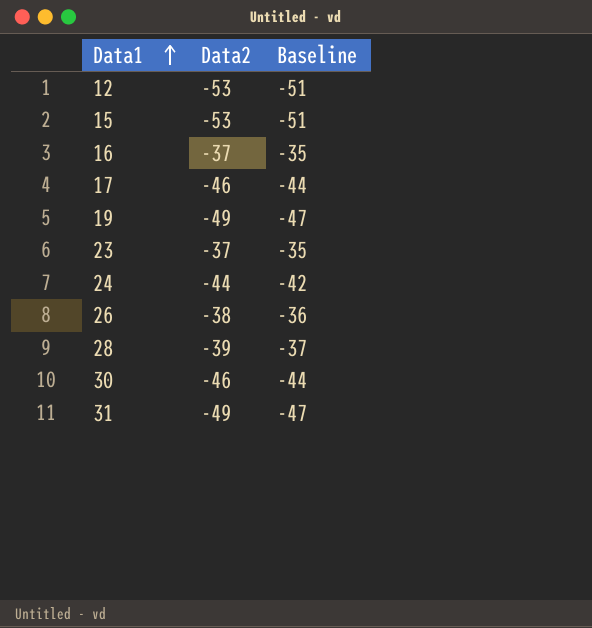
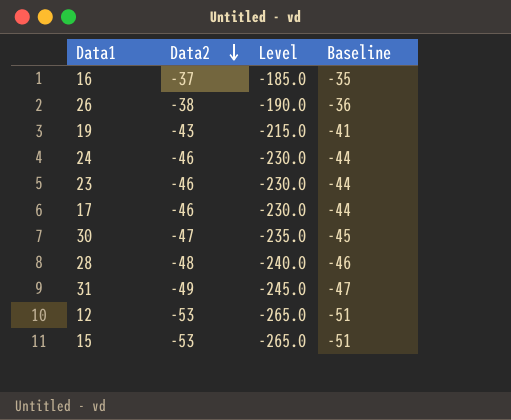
row order: Data1 ascending -> Data2 descending
column Level | formula: none -> [Data2] * 5
19 | Data2: -49 -> -43
19 | Baseline: -47 -> -41
24 | Data2: -44 -> -46
24 | Baseline: -42 -> -44
23 | Data2: -37 -> -46
23 | Baseline: -35 -> -44
30 | Data2: -46 -> -47
30 | Baseline: -44 -> -45
28 | Data2: -39 -> -48
28 | Baseline: -37 -> -46

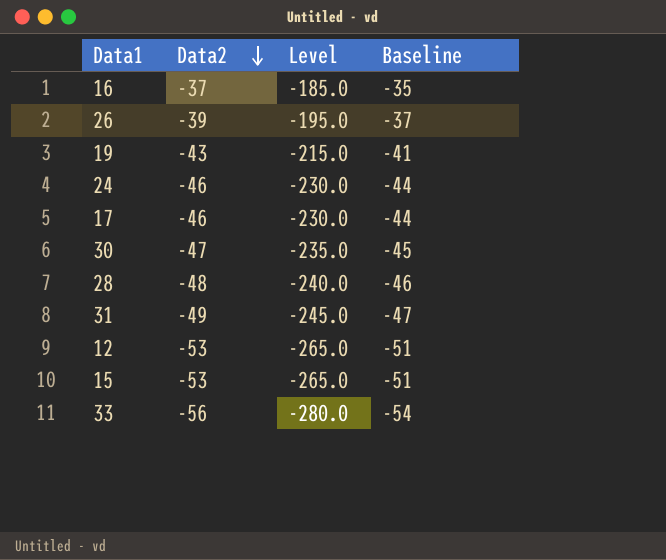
row 23: -46 | -230.0 | -44 -> none
26 | Data2: -38 -> -39
26 | Level: -190.0 -> -195.0
26 | Baseline: -36 -> -37
row 33: none -> -56 | -280.0 | -54

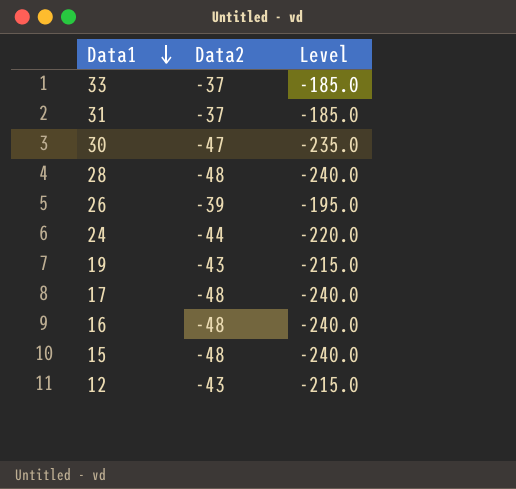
row order: Data2 descending -> Data1 descending
column Baseline | formula: [Data2] + 2 -> none
33 | Data2: -56 -> -37
33 | Level: -280.0 -> -185.0
31 | Data2: -49 -> -37
31 | Level: -245.0 -> -185.0
24 | Data2: -46 -> -44
24 | Level: -230.0 -> -220.0
17 | Data2: -46 -> -48
17 | Level: -230.0 -> -240.0
16 | Data2: -37 -> -48
16 | Level: -185.0 -> -240.0
15 | Data2: -53 -> -48
15 | Level: -265.0 -> -240.0
12 | Data2: -53 -> -43
12 | Level: -265.0 -> -215.0

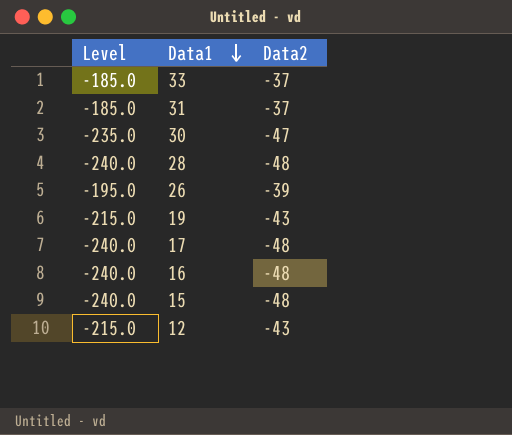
column Level | position: 3 -> 1
row 24: -44 | -220.0 -> none

